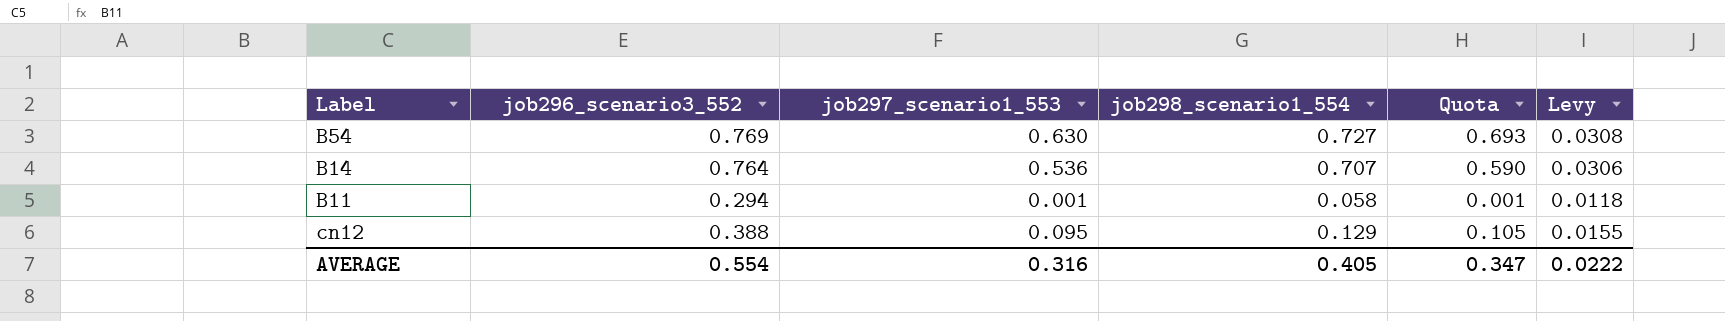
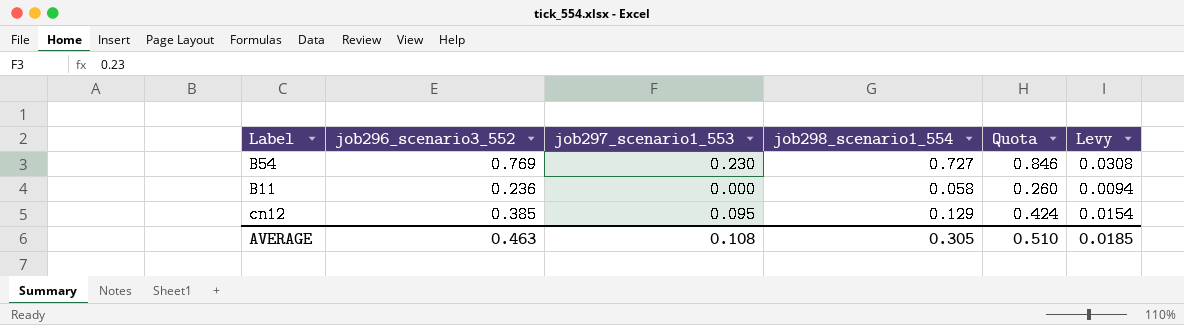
column Quota | formula: [job297_scenario1_553] * 1.1 -> [job296_scenario3_552] * 1.1
row B14: 0.764 | 0.536 | 0.707 | 0.590 | 0.0306 -> none
B54 | job297_scenario1_553: 0.630 -> 0.230
B11 | job296_scenario3_552: 0.294 -> 0.236
B11 | job297_scenario1_553: 0.001 -> 0.000
B11 | Levy: 0.0118 -> 0.0094
cn12 | job296_scenario3_552: 0.388 -> 0.385
cn12 | Levy: 0.0155 -> 0.0154
AVERAGE | job296_scenario3_552: 0.554 -> 0.463
AVERAGE | job297_scenario1_553: 0.316 -> 0.108
AVERAGE | job298_scenario1_554: 0.405 -> 0.305
AVERAGE | Quota: 0.347 -> 0.510
AVERAGE | Levy: 0.0222 -> 0.0185

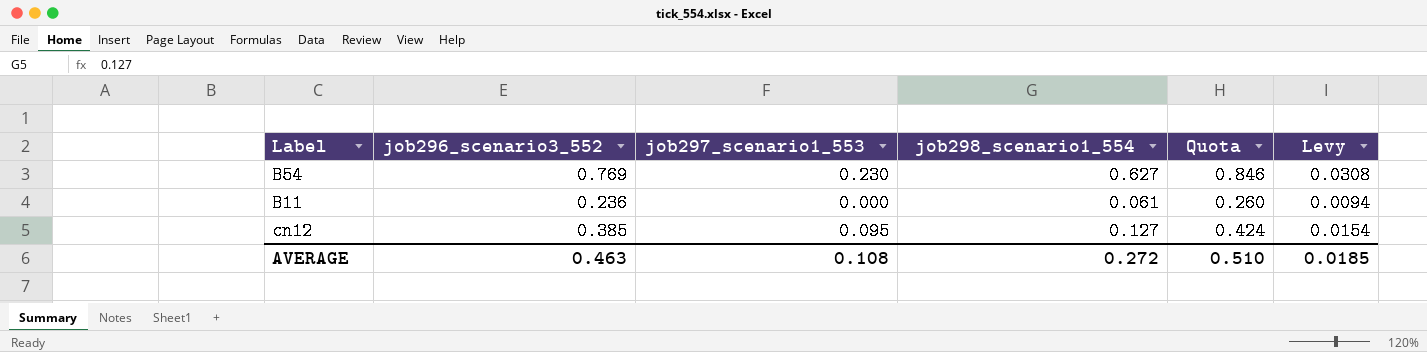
B54 | job298_scenario1_554: 0.727 -> 0.627
B11 | job298_scenario1_554: 0.058 -> 0.061
cn12 | job298_scenario1_554: 0.129 -> 0.127
AVERAGE | job298_scenario1_554: 0.305 -> 0.272

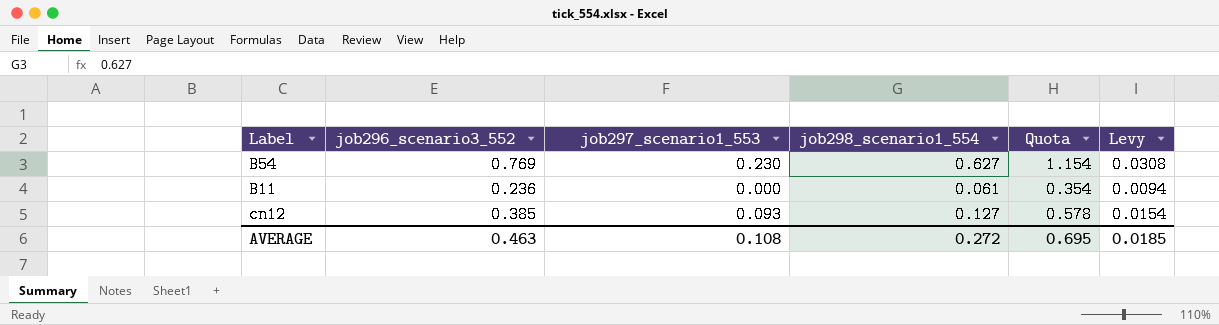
column Quota | formula: [job296_scenario3_552] * 1.1 -> [job296_scenario3_552] * 1.5
cn12 | job297_scenario1_553: 0.095 -> 0.093
AVERAGE | Quota: 0.510 -> 0.695

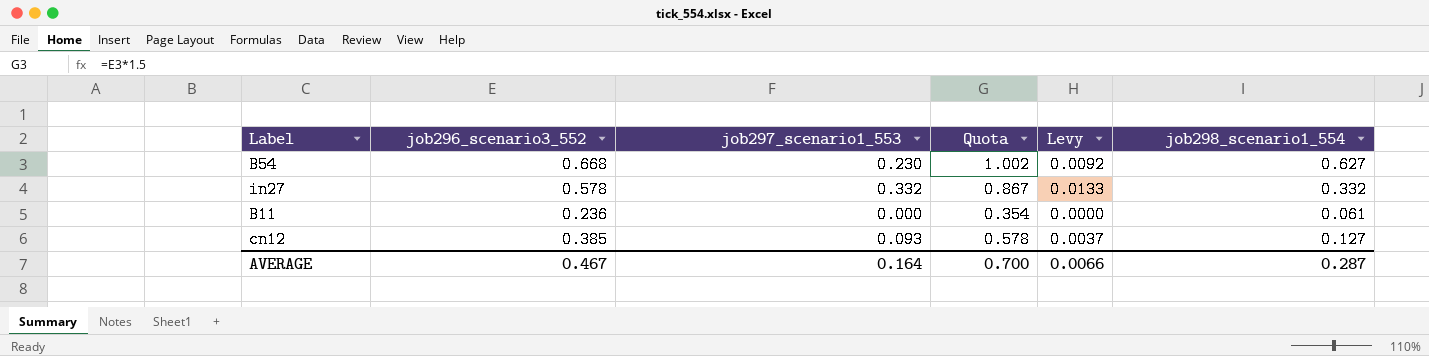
column Levy | formula: [job296_scenario3_552] * 0.04 -> [job297_scenario1_553] * 0.04
column job298_scenario1_554 | position: 4 -> 6
B54 | job296_scenario3_552: 0.769 -> 0.668
B54 | Quota: 1.154 -> 1.002
row in27: none -> 0.578 | 0.332 | 0.867 | 0.0133 | 0.332
AVERAGE | job296_scenario3_552: 0.463 -> 0.467
AVERAGE | job297_scenario1_553: 0.108 -> 0.164
AVERAGE | Quota: 0.695 -> 0.700
AVERAGE | Levy: 0.0185 -> 0.0066
AVERAGE | job298_scenario1_554: 0.272 -> 0.287

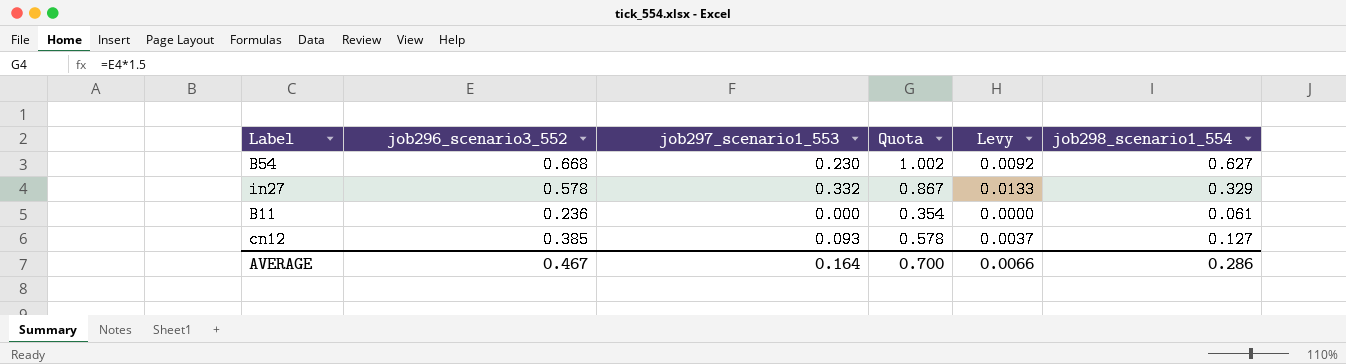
in27 | job298_scenario1_554: 0.332 -> 0.329
AVERAGE | job298_scenario1_554: 0.287 -> 0.286

